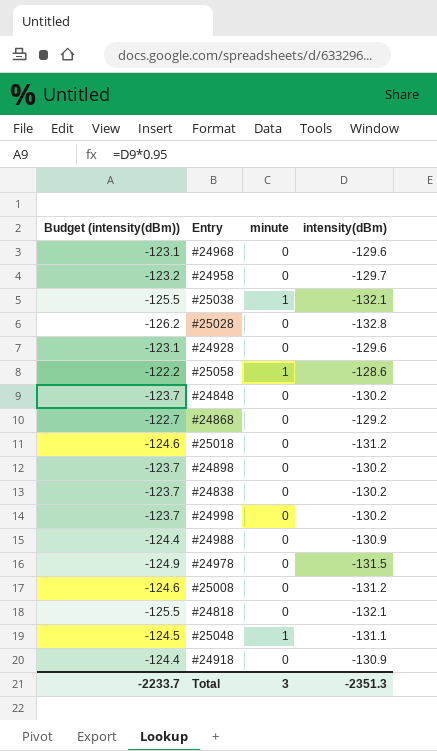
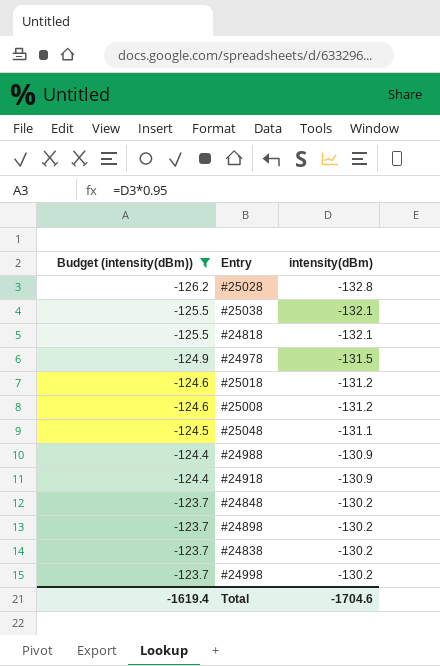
filter: none -> Budget (intensity(dBm)) <= -123.7
row order: none -> Budget (intensity(dBm)) ascending
column minute | position: 3 -> none
Total | Budget (intensity(dBm)): -2233.7 -> -1619.4
Total | intensity(dBm): -2351.3 -> -1704.6

